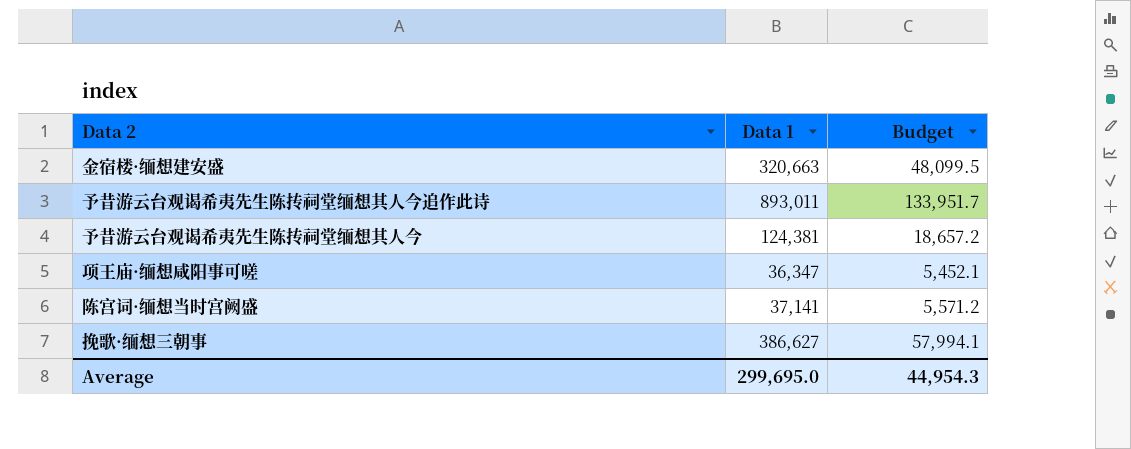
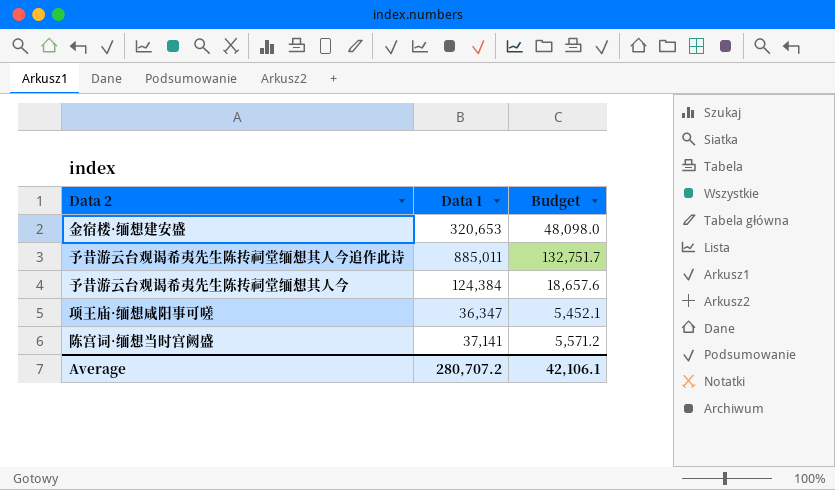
row 挽歌·缅想三朝事: 386,627 | 57,994.1 -> none
金宿楼·缅想建安盛 | Data 1: 320,663 -> 320,653
金宿楼·缅想建安盛 | Budget: 48,099.5 -> 48,098.0
予昔游云台观谒希夷先生陈抟祠堂缅想其人今追作此诗 | Data 1: 893,011 -> 885,011
予昔游云台观谒希夷先生陈抟祠堂缅想其人今追作此诗 | Budget: 133,951.7 -> 132,751.7
予昔游云台观谒希夷先生陈抟祠堂缅想其人今 | Data 1: 124,381 -> 124,384
予昔游云台观谒希夷先生陈抟祠堂缅想其人今 | Budget: 18,657.2 -> 18,657.6
Average | Data 1: 299,695.0 -> 280,707.2
Average | Budget: 44,954.3 -> 42,106.1

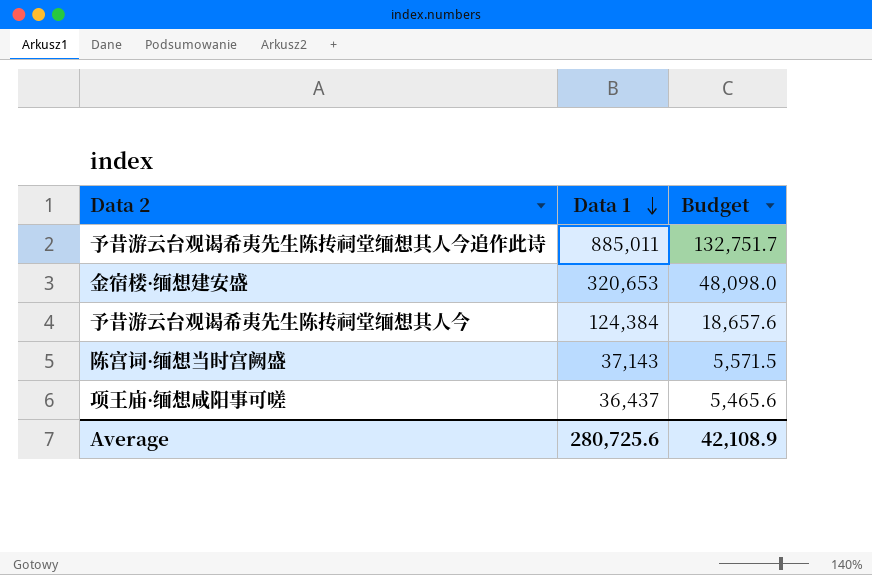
row order: none -> Data 1 descending
陈宫词·缅想当时宫阙盛 | Data 1: 37,141 -> 37,143
陈宫词·缅想当时宫阙盛 | Budget: 5,571.2 -> 5,571.5
项王庙·缅想咸阳事可嗟 | Data 1: 36,347 -> 36,437
项王庙·缅想咸阳事可嗟 | Budget: 5,452.1 -> 5,465.6
Average | Data 1: 280,707.2 -> 280,725.6
Average | Budget: 42,106.1 -> 42,108.9

